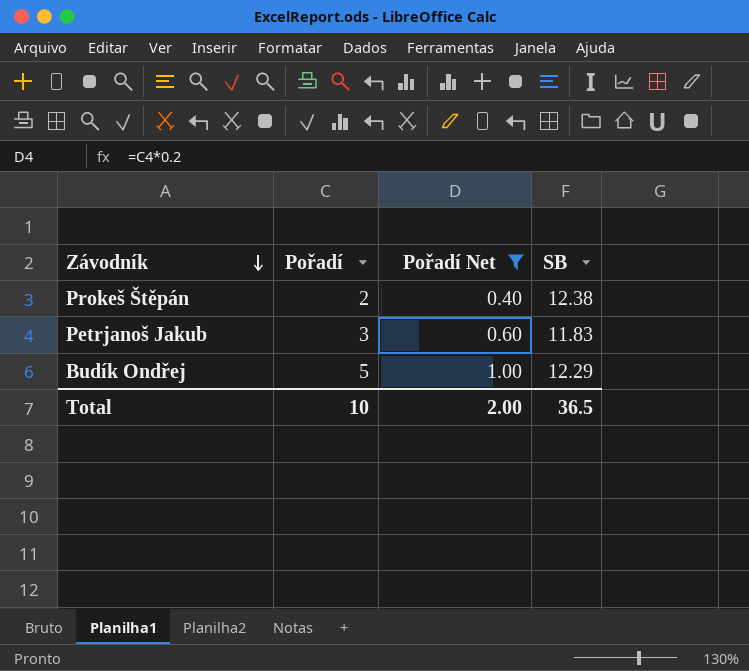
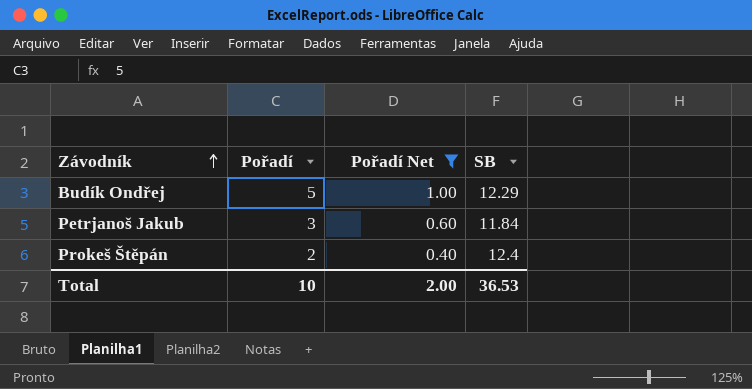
row order: Závodník descending -> Závodník ascending
Petrjanoš Jakub | SB: 11.83 -> 11.84
Prokeš Štěpán | SB: 12.38 -> 12.4
Total | SB: 36.5 -> 36.53

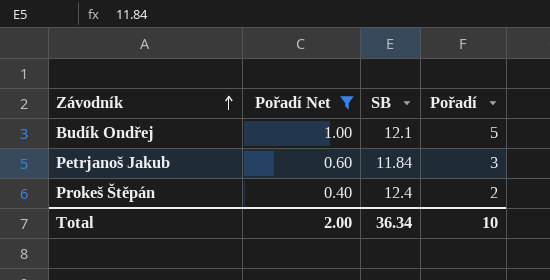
column Pořadí | position: 2 -> 4
Budík Ondřej | SB: 12.29 -> 12.1
Total | SB: 36.53 -> 36.34

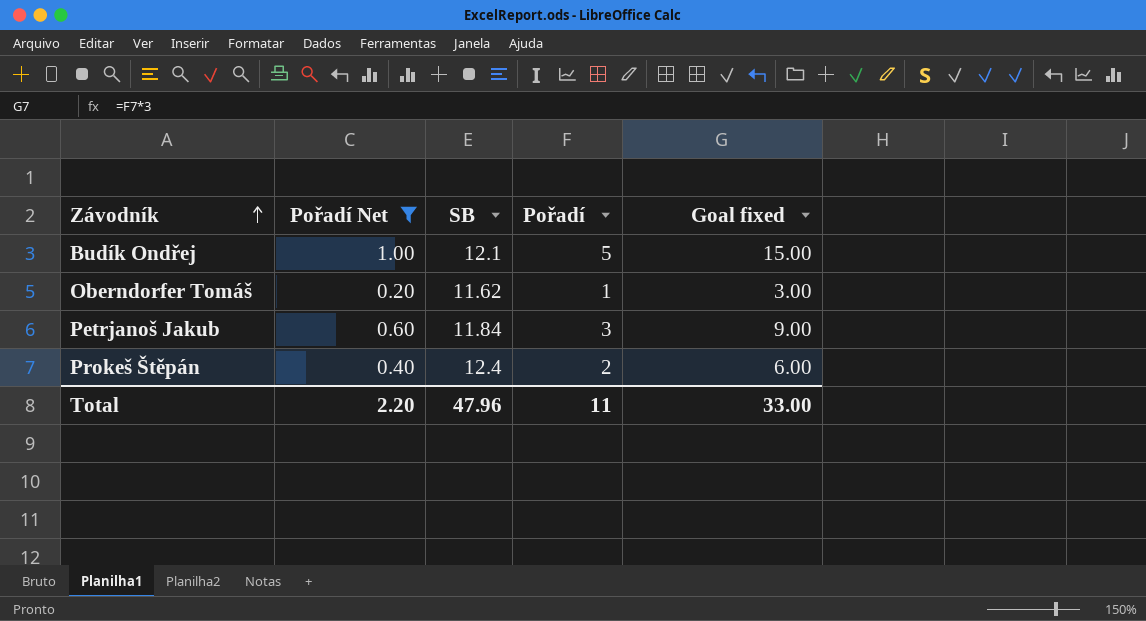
column Goal fixed | formula: none -> [Pořadí] * 3
row Oberndorfer Tomáš: none -> 0.20 | 11.62 | 1 | 3.00
Total | Pořadí Net: 2.00 -> 2.20
Total | SB: 36.34 -> 47.96
Total | Pořadí: 10 -> 11

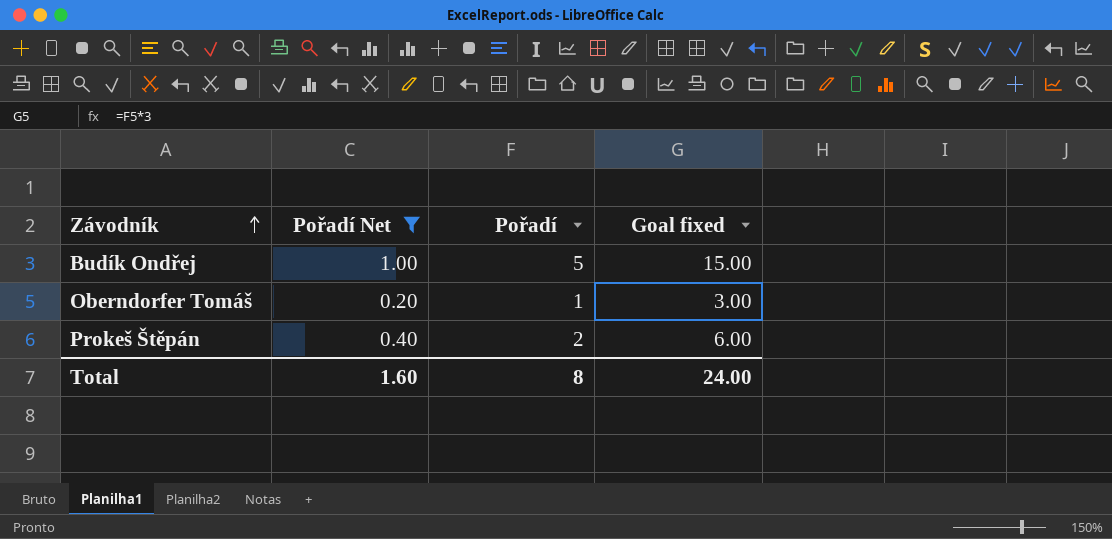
column SB | position: 3 -> none
row Petrjanoš Jakub: 0.60 | 11.84 | 3 | 9.00 -> none
Total | Pořadí Net: 2.20 -> 1.60
Total | Pořadí: 11 -> 8
Total | Goal fixed: 33.00 -> 24.00

